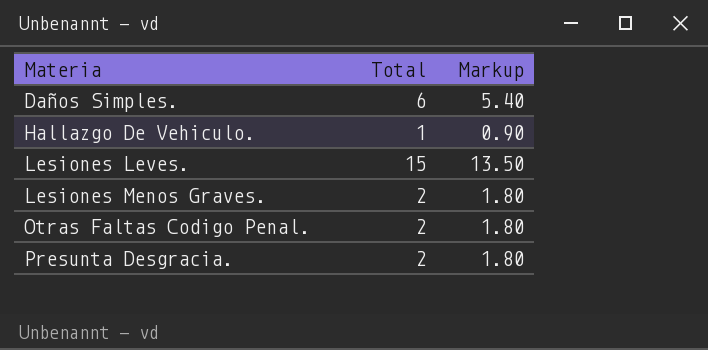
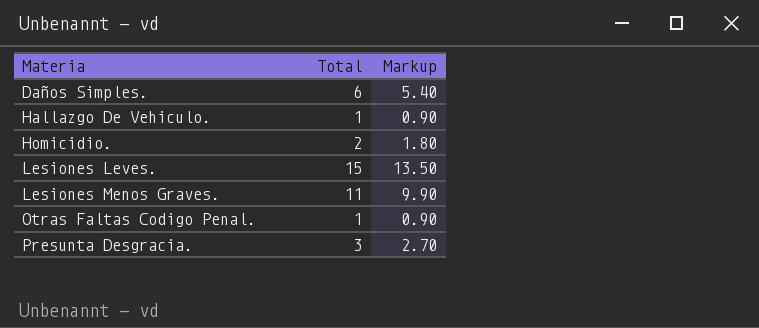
row Homicidio.: none -> 2 | 1.80
Lesiones Menos Graves. | Total: 2 -> 11
Lesiones Menos Graves. | Markup: 1.80 -> 9.90
Otras Faltas Codigo Penal. | Total: 2 -> 1
Otras Faltas Codigo Penal. | Markup: 1.80 -> 0.90
Presunta Desgracia. | Total: 2 -> 3
Presunta Desgracia. | Markup: 1.80 -> 2.70

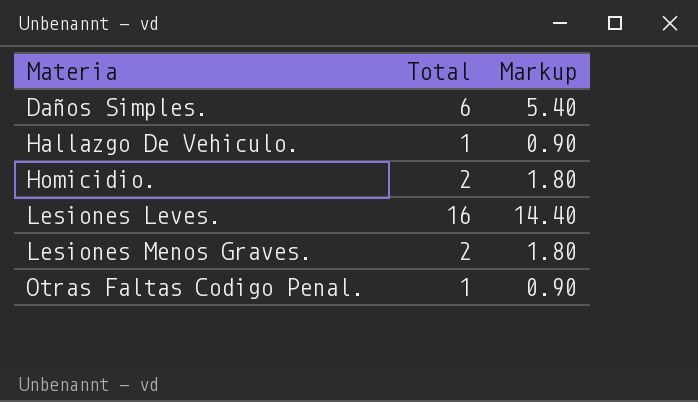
row Presunta Desgracia.: 3 | 2.70 -> none
Lesiones Leves. | Total: 15 -> 16
Lesiones Leves. | Markup: 13.50 -> 14.40
Lesiones Menos Graves. | Total: 11 -> 2
Lesiones Menos Graves. | Markup: 9.90 -> 1.80

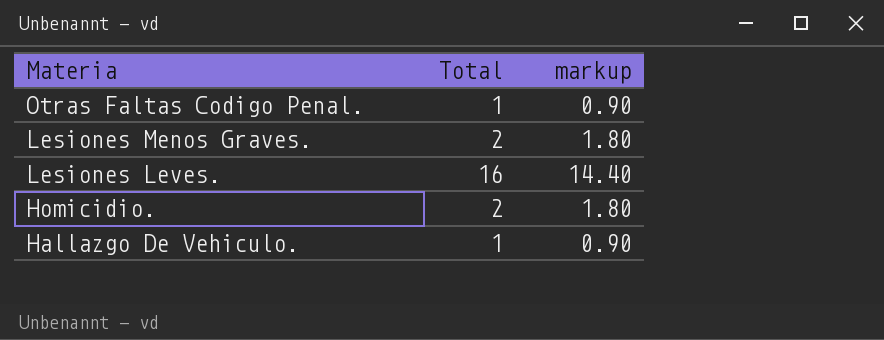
row order: Materia ascending -> Materia descending
column name: Markup -> markup
row Daños Simples.: 6 | 5.40 -> none

